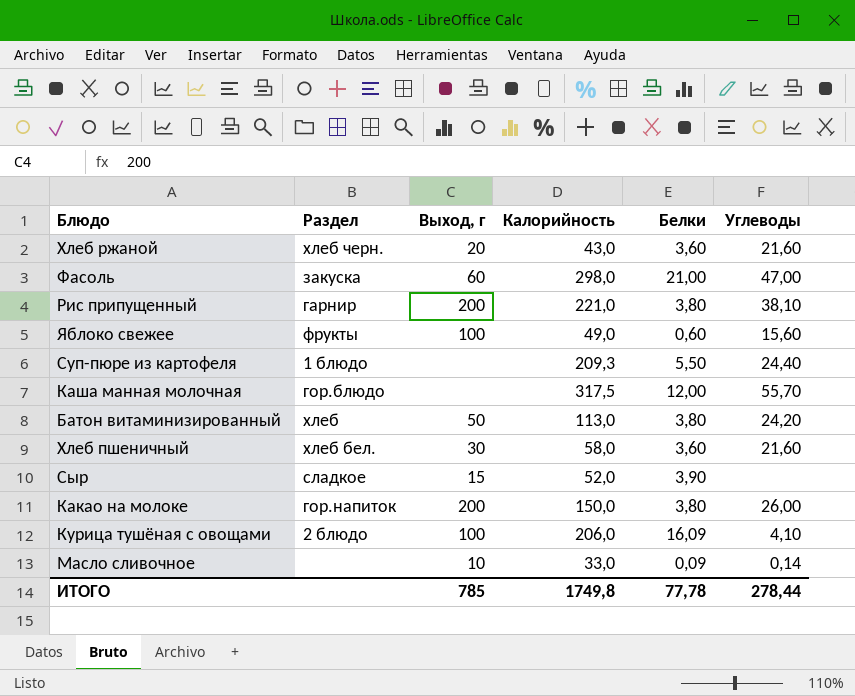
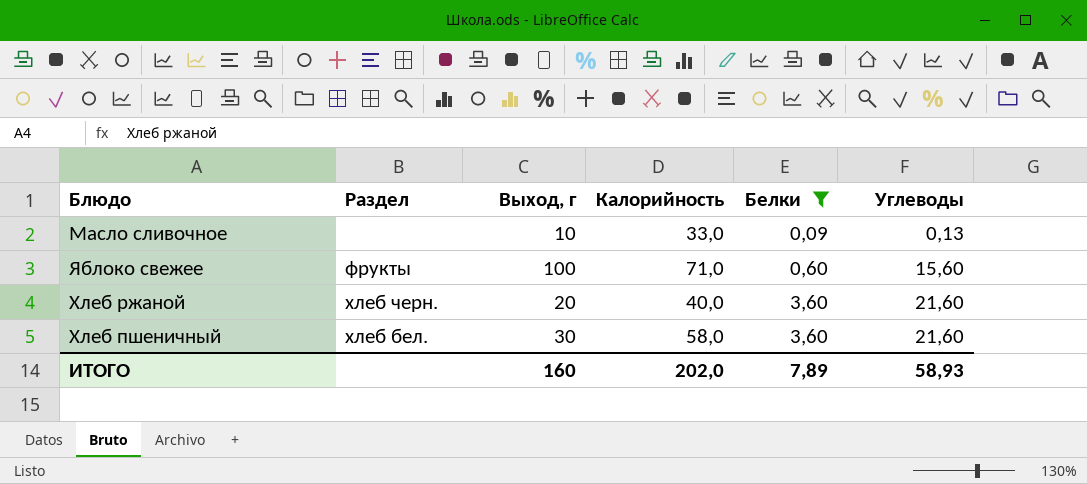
filter: none -> Белки <= 3,60
row order: none -> Белки ascending
Масло сливочное | Углеводы: 0,14 -> 0,13
Яблоко свежее | Калорийность: 49,0 -> 71,0
Хлеб ржаной | Калорийность: 43,0 -> 40,0
ИТОГО | Выход, г: 785 -> 160
ИТОГО | Калорийность: 1749,8 -> 202,0
ИТОГО | Белки: 77,78 -> 7,89
ИТОГО | Углеводы: 278,44 -> 58,93

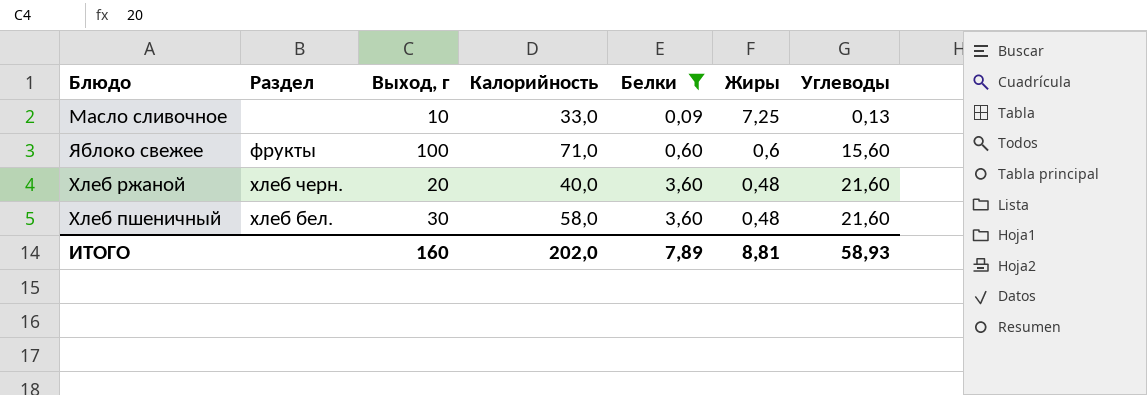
column Жиры | position: none -> 6

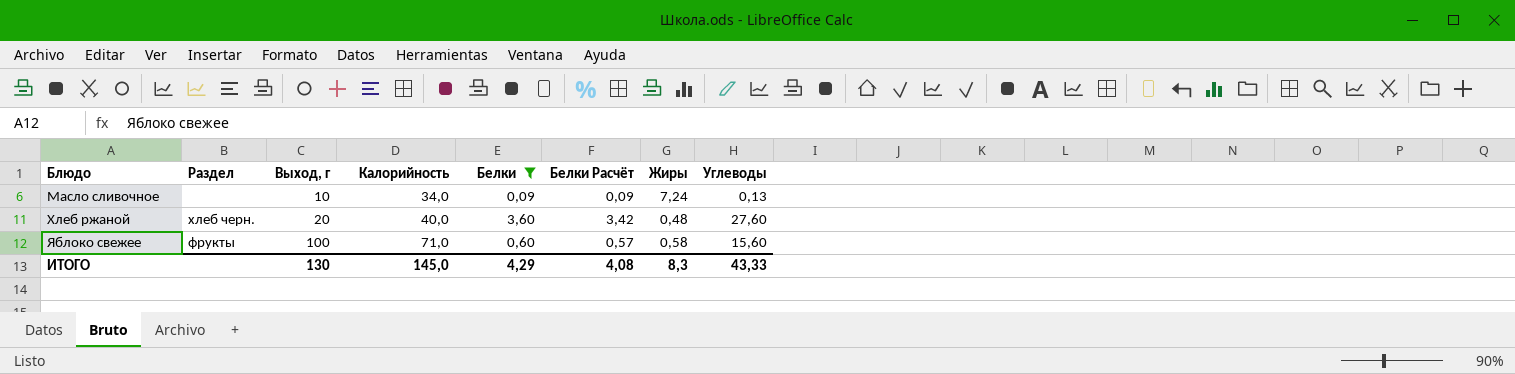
row order: Белки ascending -> Блюдо ascending
column Белки Расчёт | formula: none -> [Белки] * 0,95
row Хлеб пшеничный: хлеб бел. | 30 | 58,0 | 3,60 | 0,48 | 21,60 -> none
Масло сливочное | Калорийность: 33,0 -> 34,0
Масло сливочное | Жиры: 7,25 -> 7,24
Хлеб ржаной | Углеводы: 21,60 -> 27,60
Яблоко свежее | Жиры: 0,6 -> 0,58
ИТОГО | Выход, г: 160 -> 130
ИТОГО | Калорийность: 202,0 -> 145,0
ИТОГО | Белки: 7,89 -> 4,29
ИТОГО | Жиры: 8,81 -> 8,3
ИТОГО | Углеводы: 58,93 -> 43,33

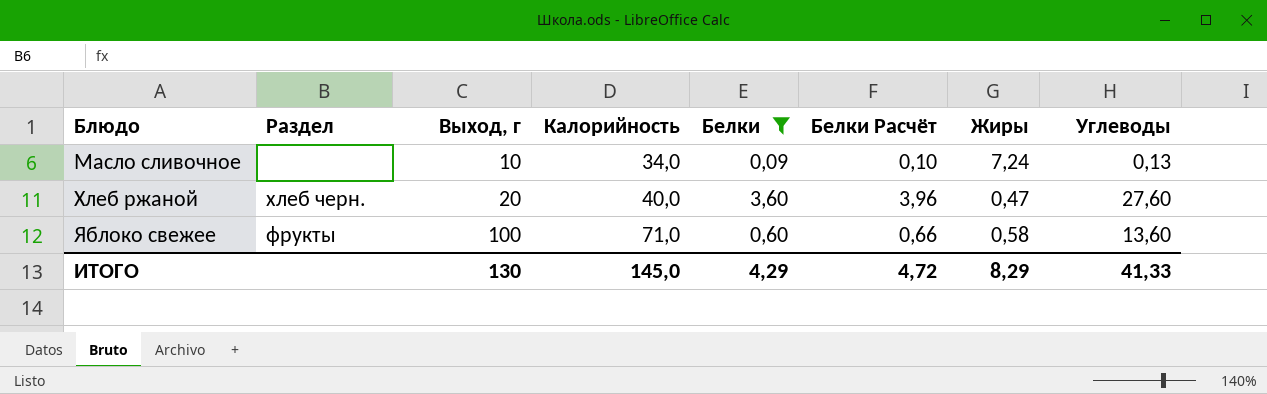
column Белки Расчёт | formula: [Белки] * 0,95 -> [Белки] * 1,1
Хлеб ржаной | Жиры: 0,48 -> 0,47
Яблоко свежее | Углеводы: 15,60 -> 13,60
ИТОГО | Белки Расчёт: 4,08 -> 4,72
ИТОГО | Жиры: 8,3 -> 8,29
ИТОГО | Углеводы: 43,33 -> 41,33

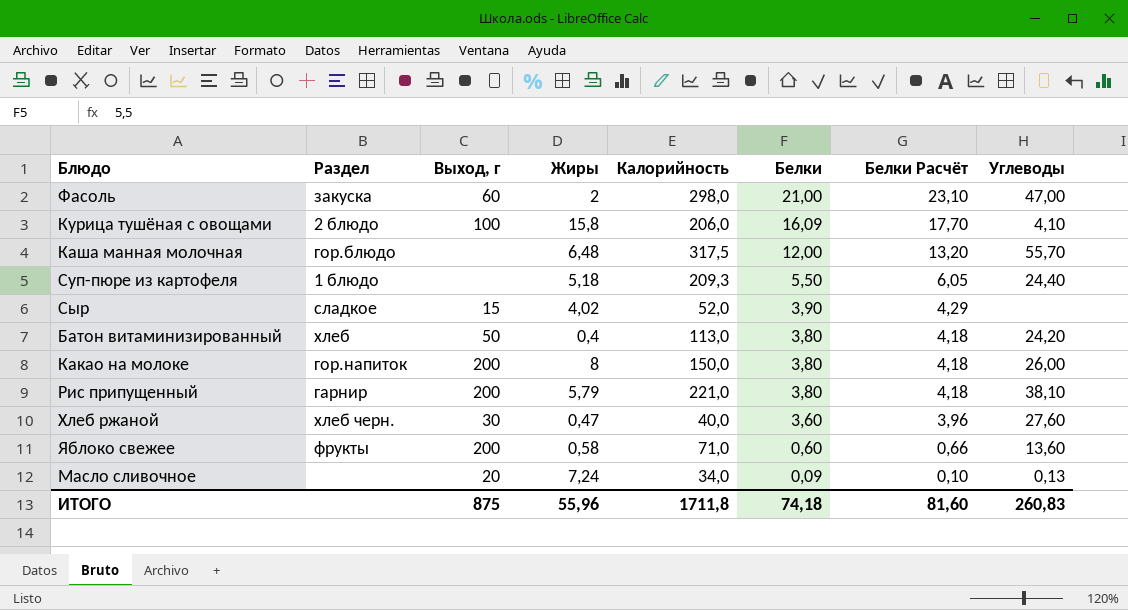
filter: Белки <= 3,60 -> none
row order: Блюдо ascending -> Белки descending
column Жиры | position: 7 -> 4
Хлеб ржаной | Выход, г: 20 -> 30
Яблоко свежее | Выход, г: 100 -> 200
Масло сливочное | Выход, г: 10 -> 20
ИТОГО | Выход, г: 130 -> 875
ИТОГО | Жиры: 8,29 -> 55,96
ИТОГО | Калорийность: 145,0 -> 1711,8
ИТОГО | Белки: 4,29 -> 74,18
ИТОГО | Белки Расчёт: 4,72 -> 81,60
ИТОГО | Углеводы: 41,33 -> 260,83

